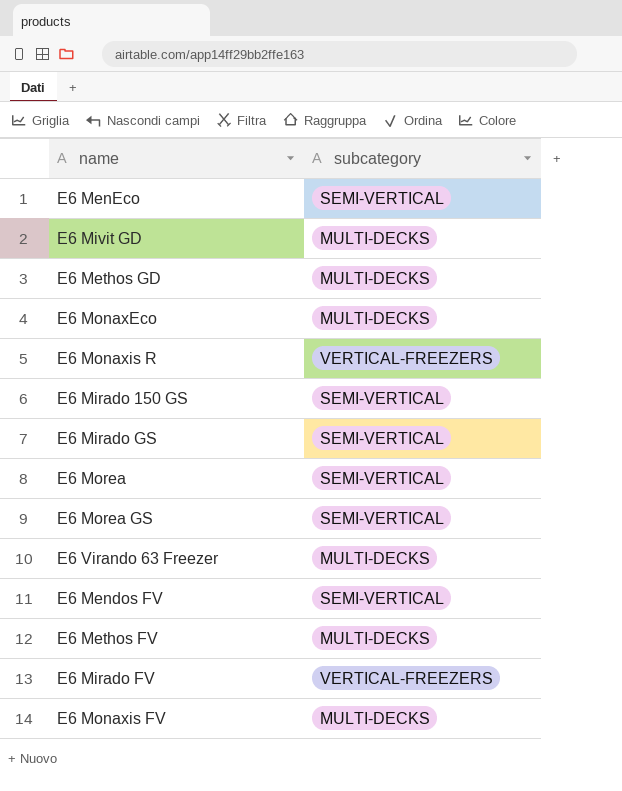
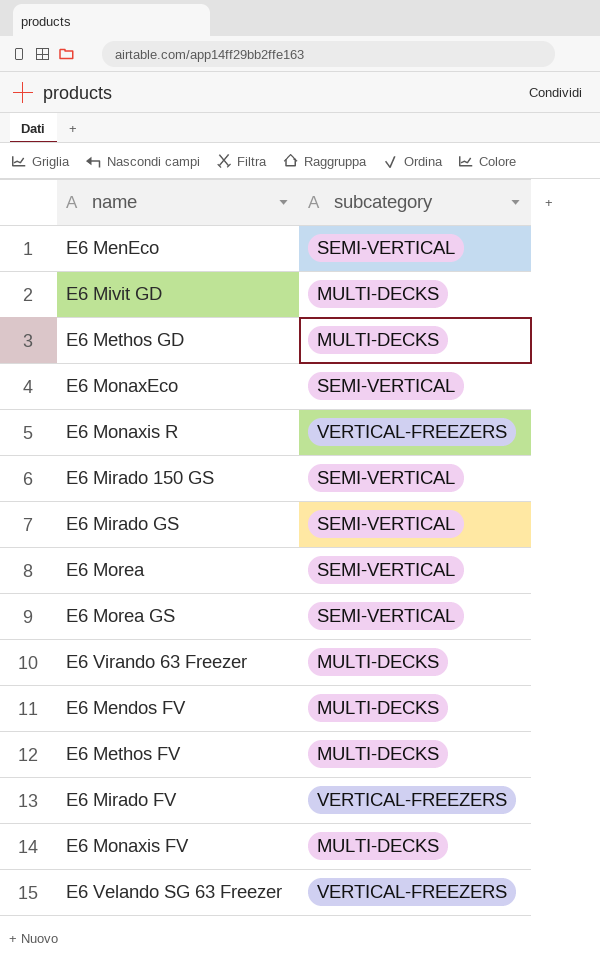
E6 MonaxEco | subcategory: MULTI-DECKS -> SEMI-VERTICAL
E6 Mendos FV | subcategory: SEMI-VERTICAL -> MULTI-DECKS
row E6 Velando SG 63 Freezer: none -> VERTICAL-FREEZERS

